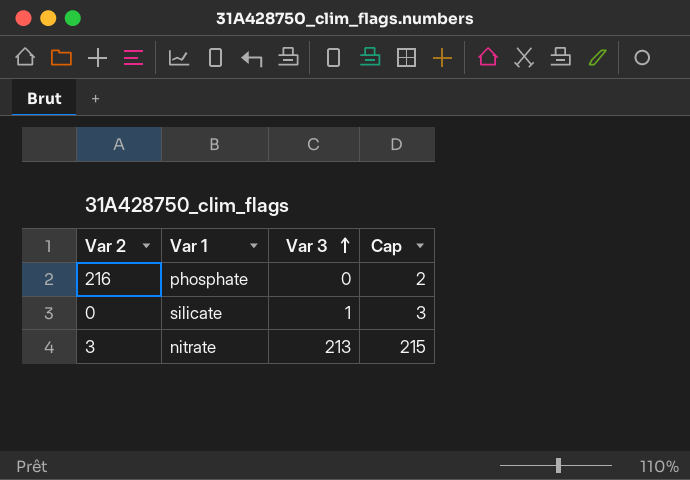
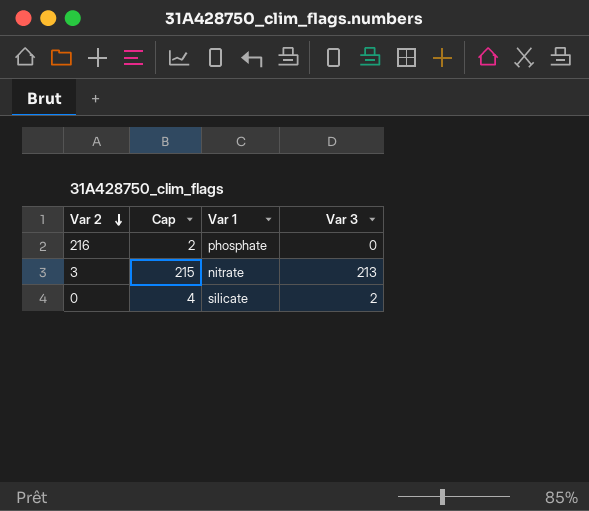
row order: Var 3 ascending -> Var 2 descending
column Cap | position: 4 -> 2
0 | Cap: 3 -> 4
0 | Var 3: 1 -> 2

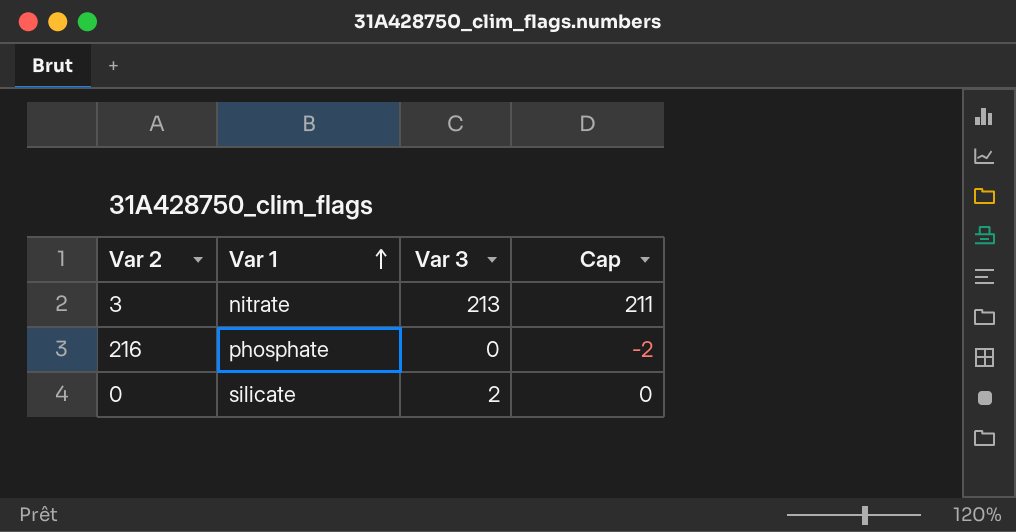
row order: Var 2 descending -> Var 1 ascending
column Cap | formula: [Var 3] + 2 -> [Var 3] - 2
column Cap | position: 2 -> 4

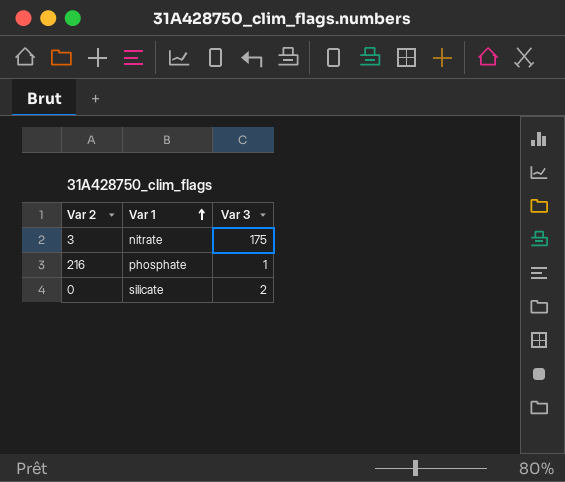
column Cap | formula: [Var 3] - 2 -> none
3 | Var 3: 213 -> 175
216 | Var 3: 0 -> 1

